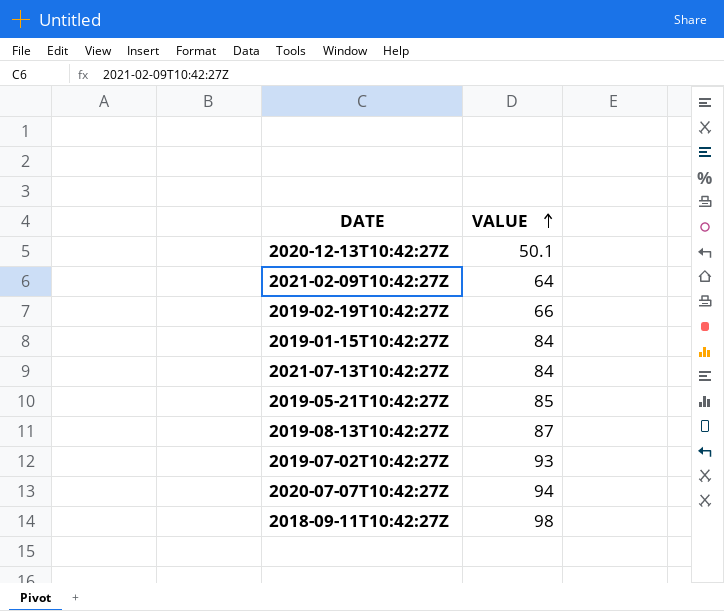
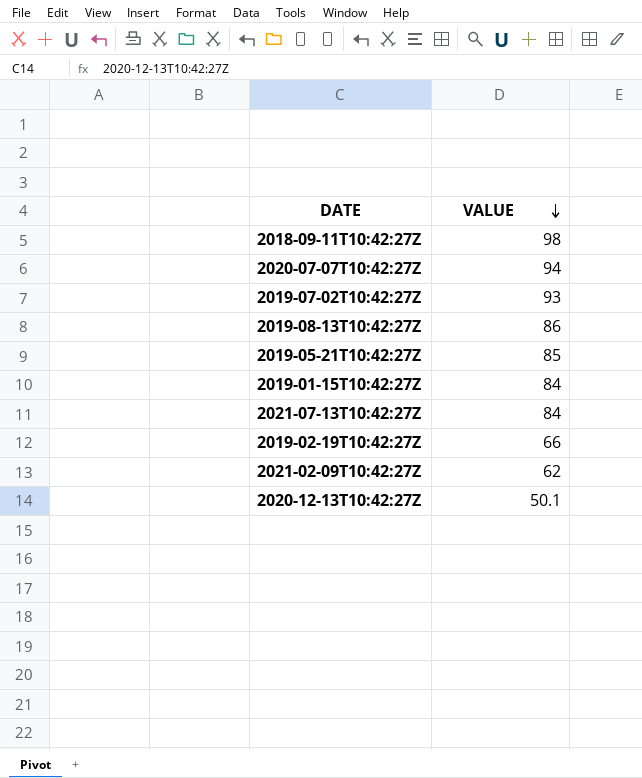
row order: VALUE ascending -> VALUE descending
2019-08-13T10:42:27Z | VALUE: 87 -> 86
2021-02-09T10:42:27Z | VALUE: 64 -> 62

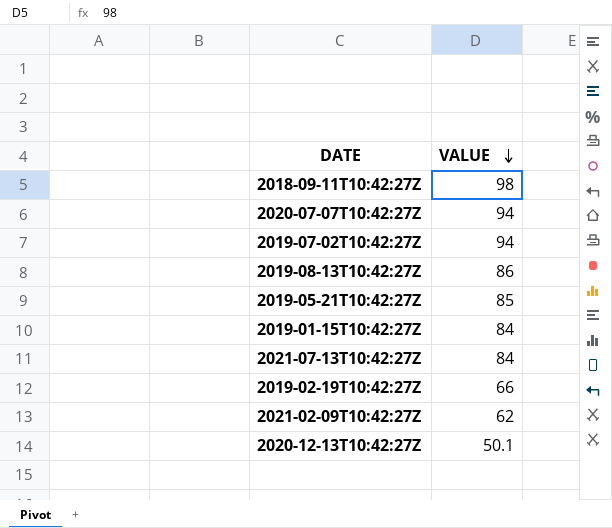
2019-07-02T10:42:27Z | VALUE: 93 -> 94

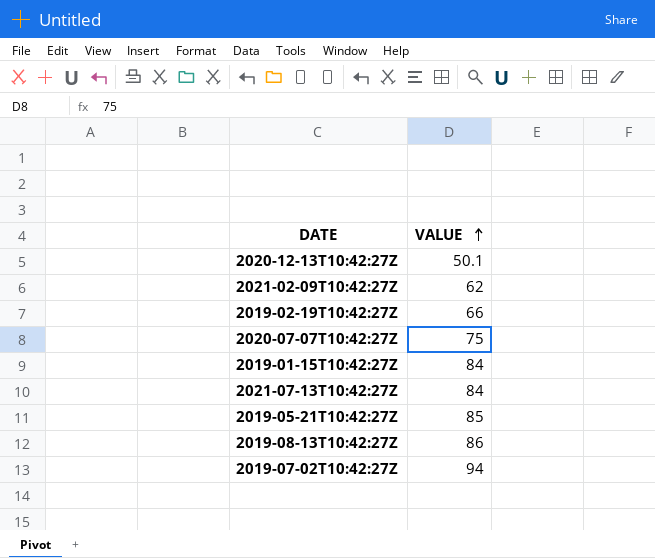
row order: VALUE descending -> VALUE ascending
row 2018-09-11T10:42:27Z: 98 -> none
2020-07-07T10:42:27Z | VALUE: 94 -> 75

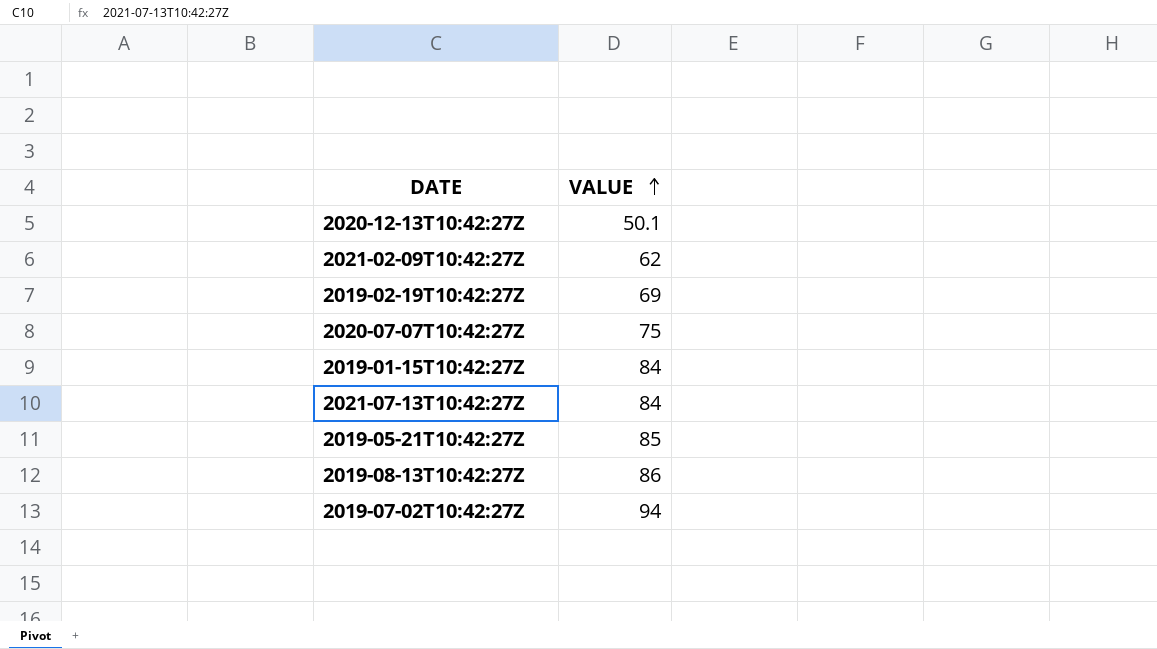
2019-02-19T10:42:27Z | VALUE: 66 -> 69

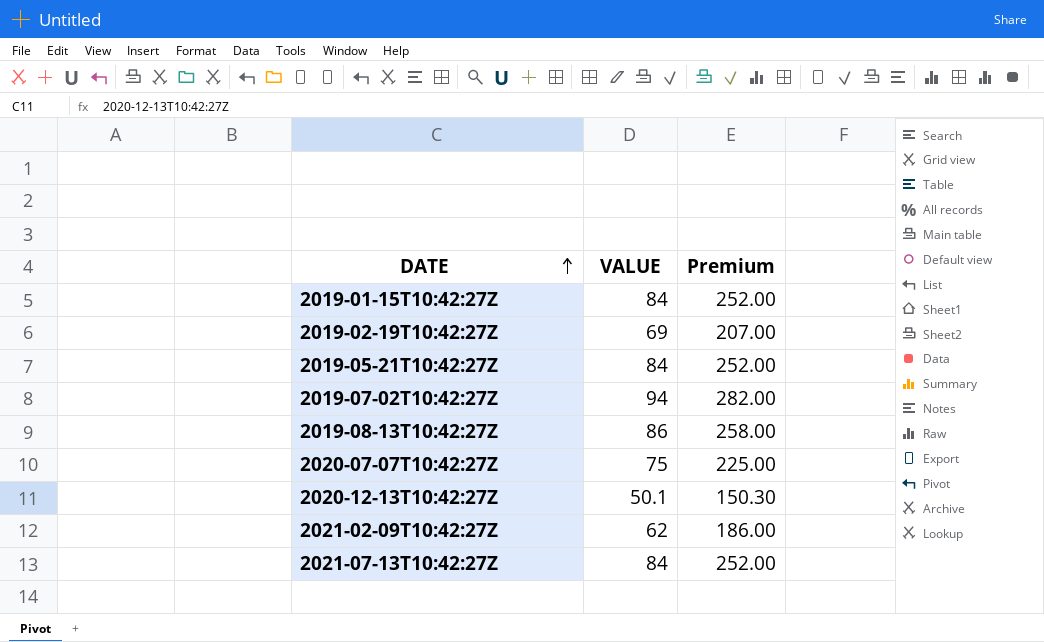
row order: VALUE ascending -> DATE ascending
column Premium | formula: none -> [VALUE] * 3
2019-05-21T10:42:27Z | VALUE: 85 -> 84

